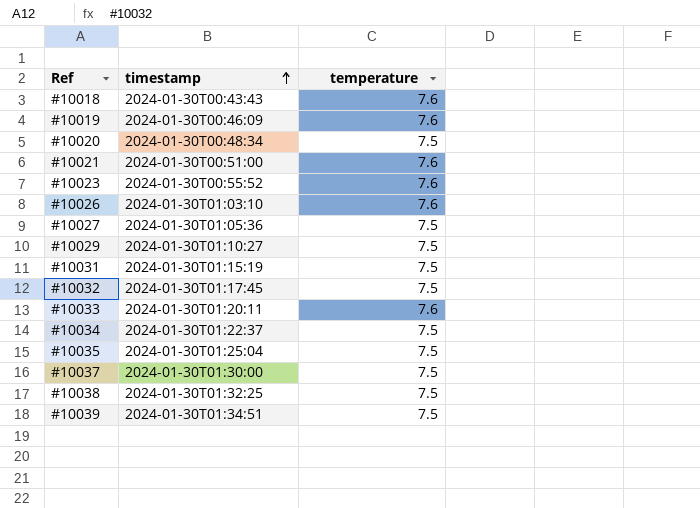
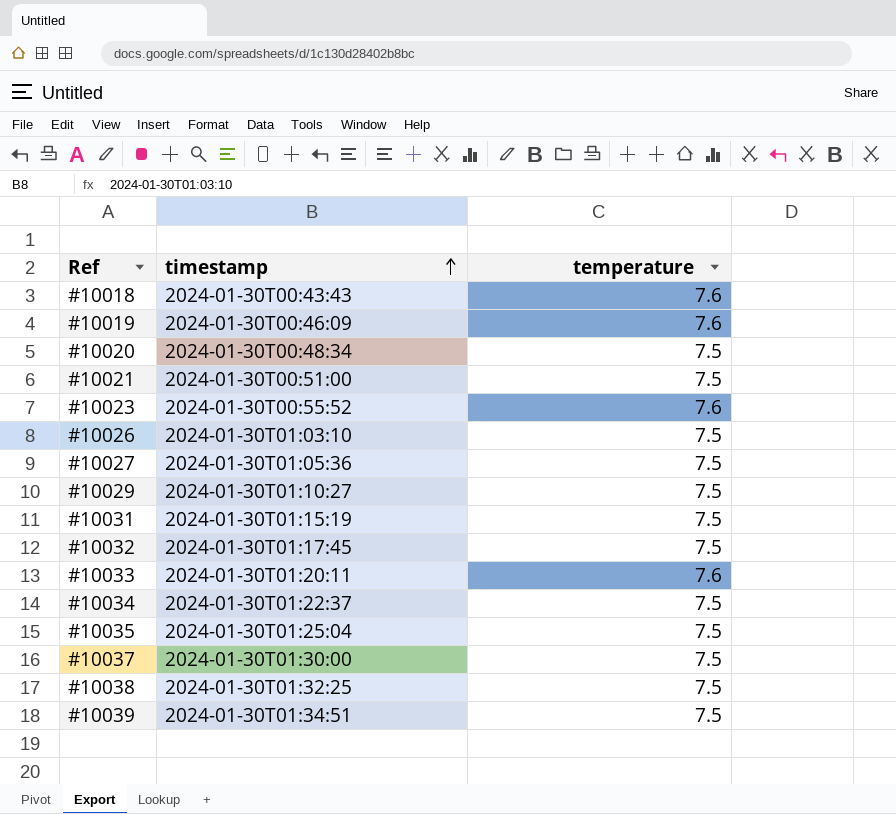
#10021 | temperature: 7.6 -> 7.5
#10026 | temperature: 7.6 -> 7.5

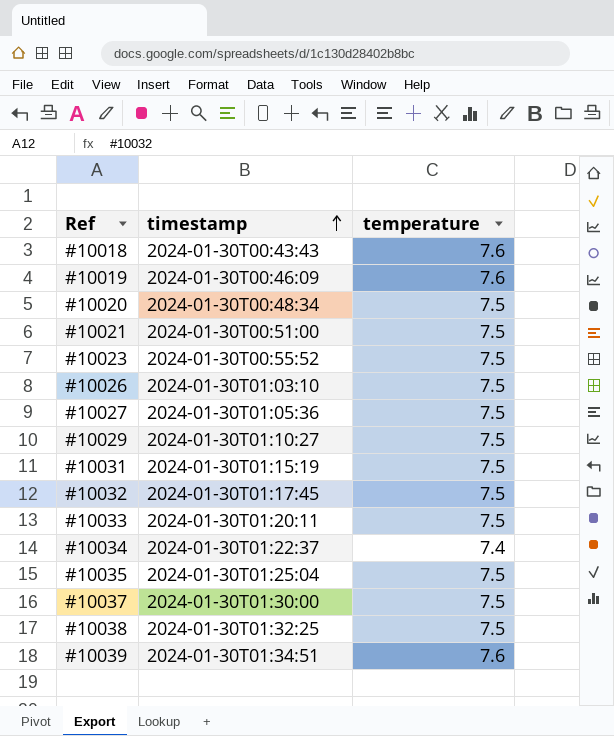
#10023 | temperature: 7.6 -> 7.5
#10033 | temperature: 7.6 -> 7.5
#10034 | temperature: 7.5 -> 7.4
#10039 | temperature: 7.5 -> 7.6

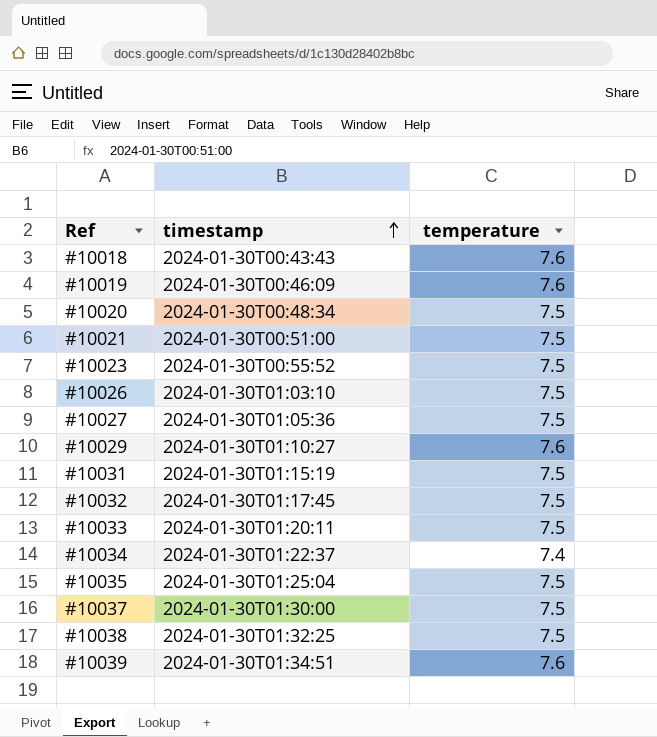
#10029 | temperature: 7.5 -> 7.6

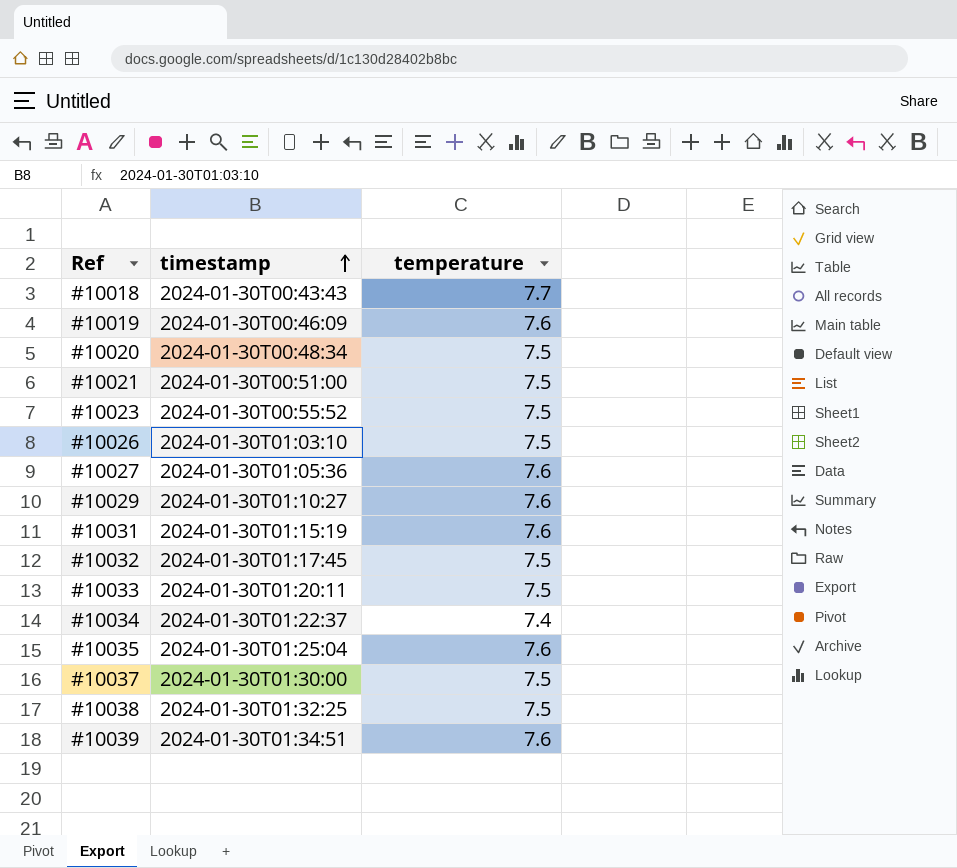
#10018 | temperature: 7.6 -> 7.7
#10027 | temperature: 7.5 -> 7.6
#10031 | temperature: 7.5 -> 7.6
#10035 | temperature: 7.5 -> 7.6

